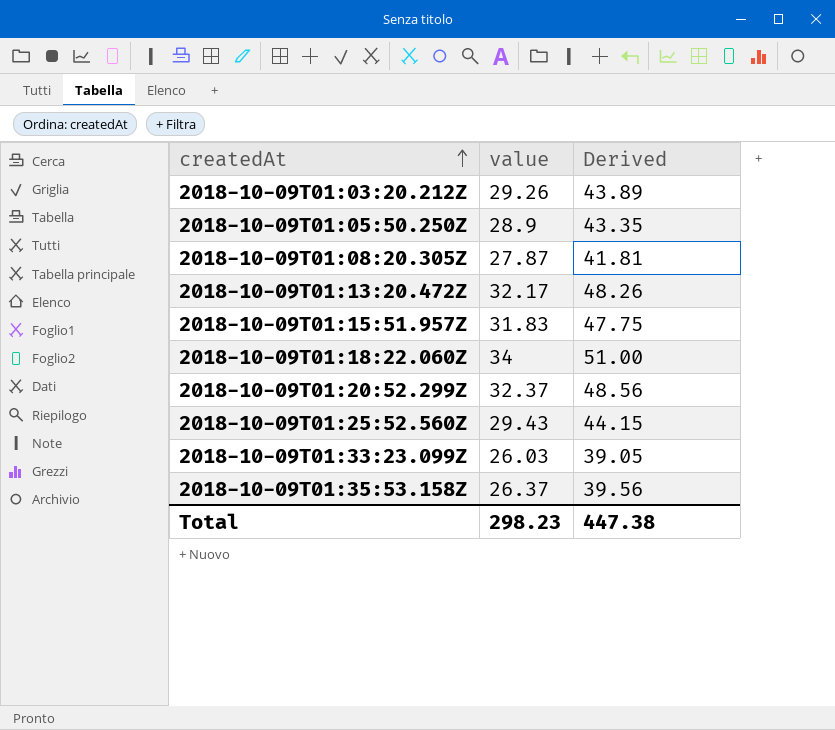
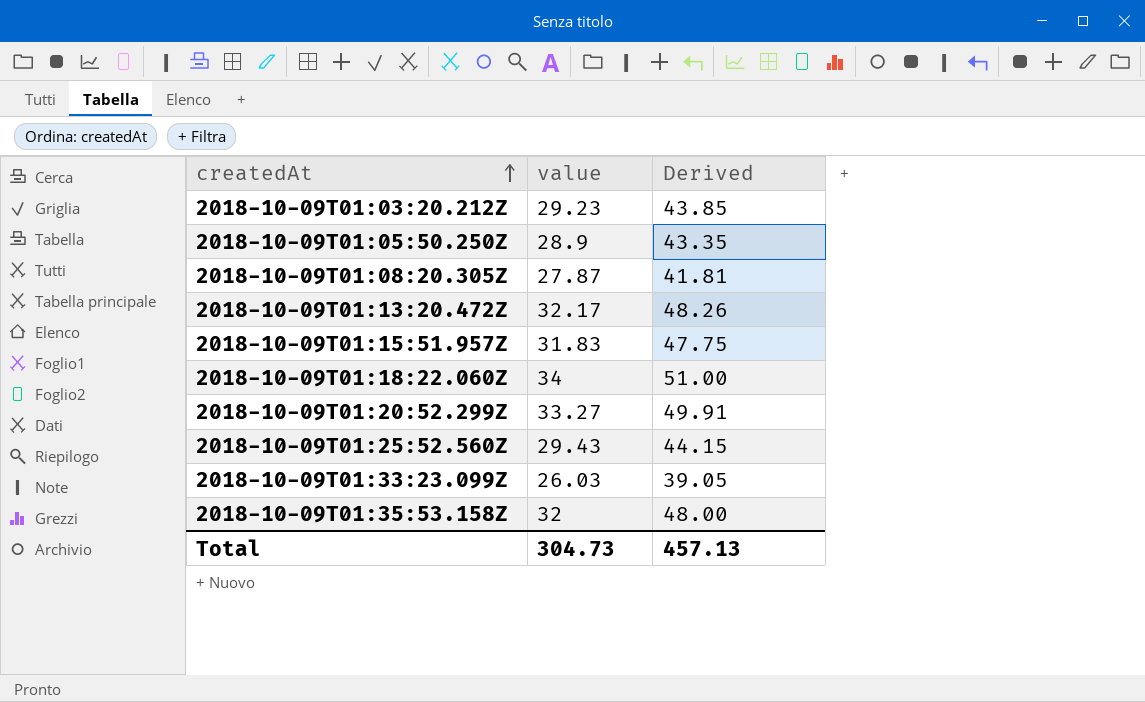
2018-10-09T01:03:20.212Z | value: 29.26 -> 29.23
2018-10-09T01:03:20.212Z | Derived: 43.89 -> 43.85
2018-10-09T01:20:52.299Z | value: 32.37 -> 33.27
2018-10-09T01:20:52.299Z | Derived: 48.56 -> 49.91
2018-10-09T01:35:53.158Z | value: 26.37 -> 32
2018-10-09T01:35:53.158Z | Derived: 39.56 -> 48.00
Total | value: 298.23 -> 304.73
Total | Derived: 447.38 -> 457.13

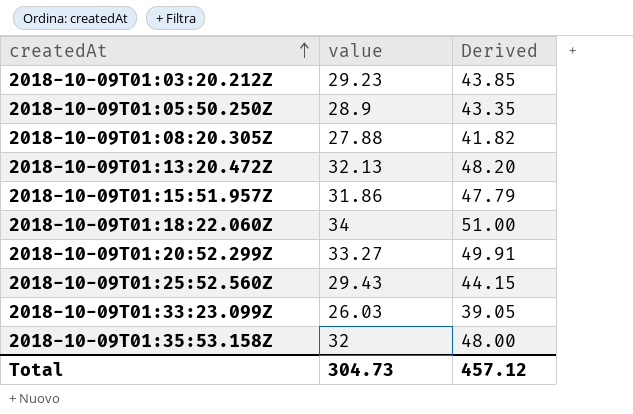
2018-10-09T01:08:20.305Z | value: 27.87 -> 27.88
2018-10-09T01:08:20.305Z | Derived: 41.81 -> 41.82
2018-10-09T01:13:20.472Z | value: 32.17 -> 32.13
2018-10-09T01:13:20.472Z | Derived: 48.26 -> 48.20
2018-10-09T01:15:51.957Z | value: 31.83 -> 31.86
2018-10-09T01:15:51.957Z | Derived: 47.75 -> 47.79
Total | Derived: 457.13 -> 457.12

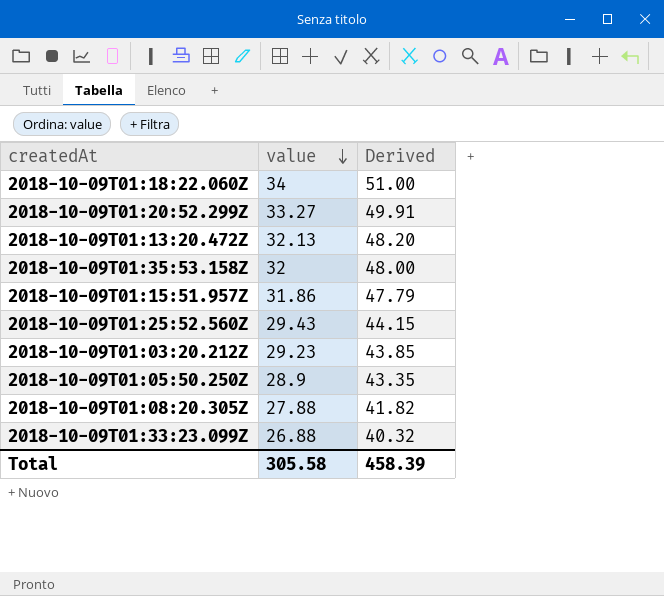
row order: createdAt ascending -> value descending
2018-10-09T01:33:23.099Z | value: 26.03 -> 26.88
2018-10-09T01:33:23.099Z | Derived: 39.05 -> 40.32
Total | value: 304.73 -> 305.58
Total | Derived: 457.12 -> 458.39

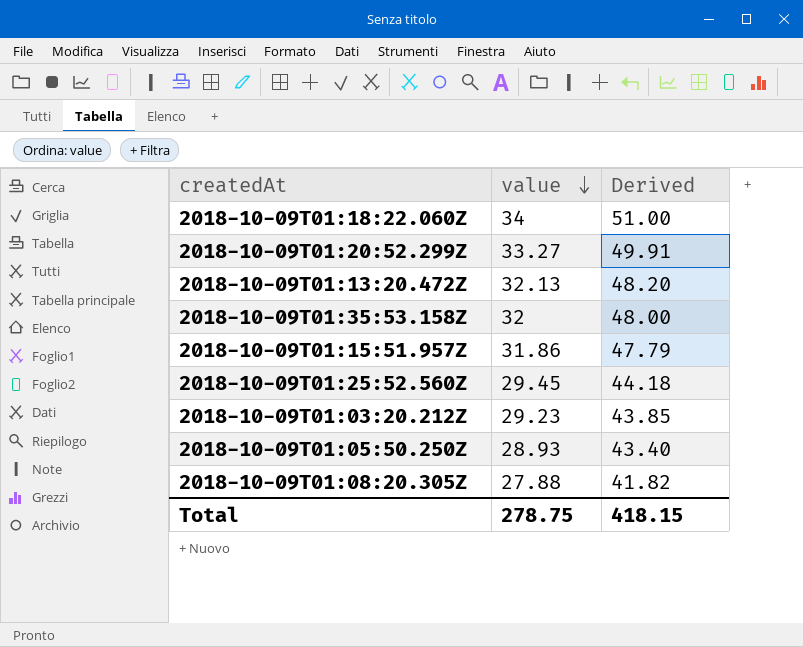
row 2018-10-09T01:33:23.099Z: 26.88 | 40.32 -> none
2018-10-09T01:25:52.560Z | value: 29.43 -> 29.45
2018-10-09T01:25:52.560Z | Derived: 44.15 -> 44.18
2018-10-09T01:05:50.250Z | value: 28.9 -> 28.93
2018-10-09T01:05:50.250Z | Derived: 43.35 -> 43.40
Total | value: 305.58 -> 278.75
Total | Derived: 458.39 -> 418.15

